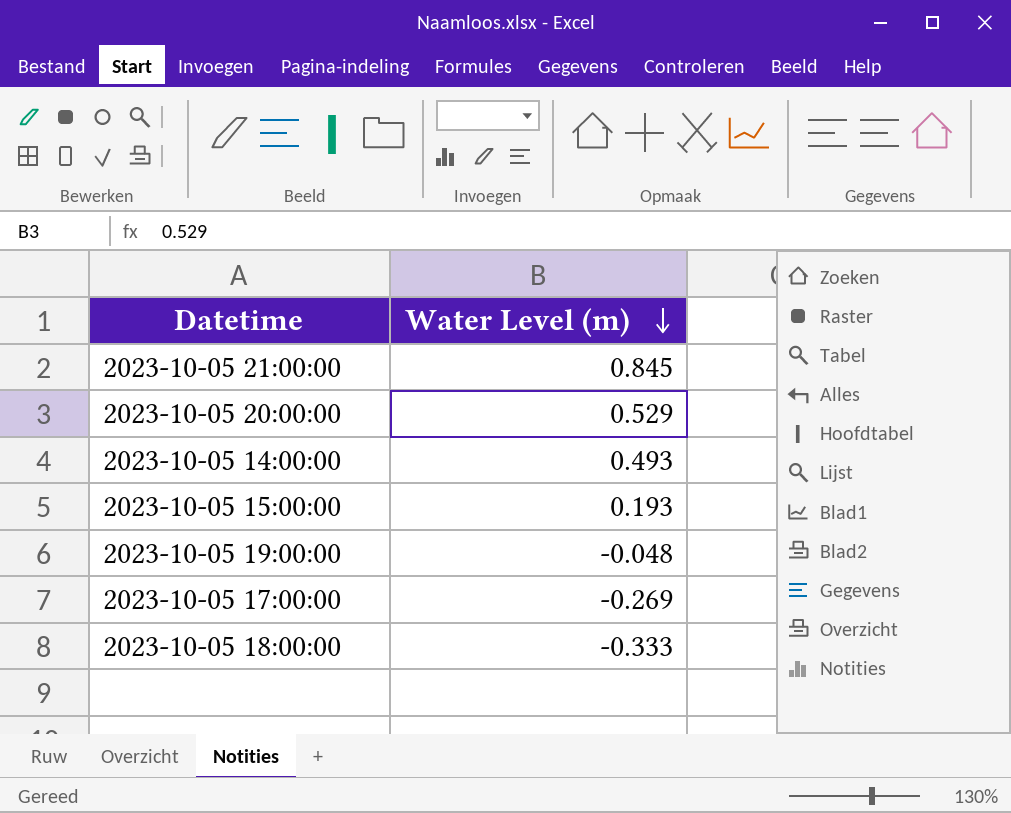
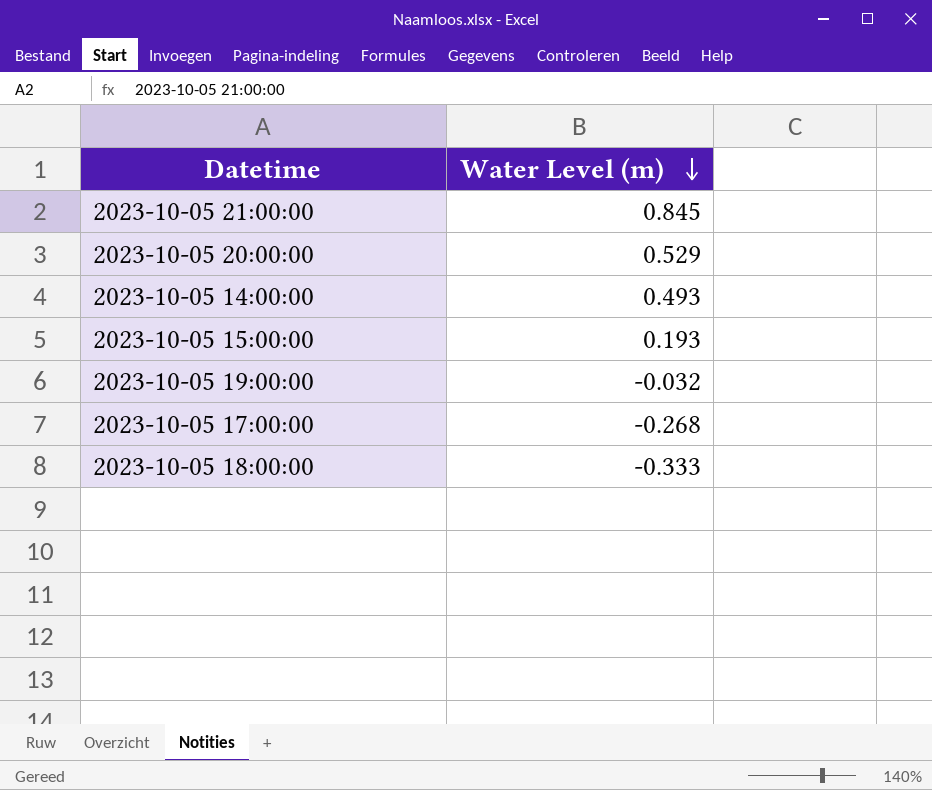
2023-10-05 19:00:00 | Water Level (m): -0.048 -> -0.032
2023-10-05 17:00:00 | Water Level (m): -0.269 -> -0.268

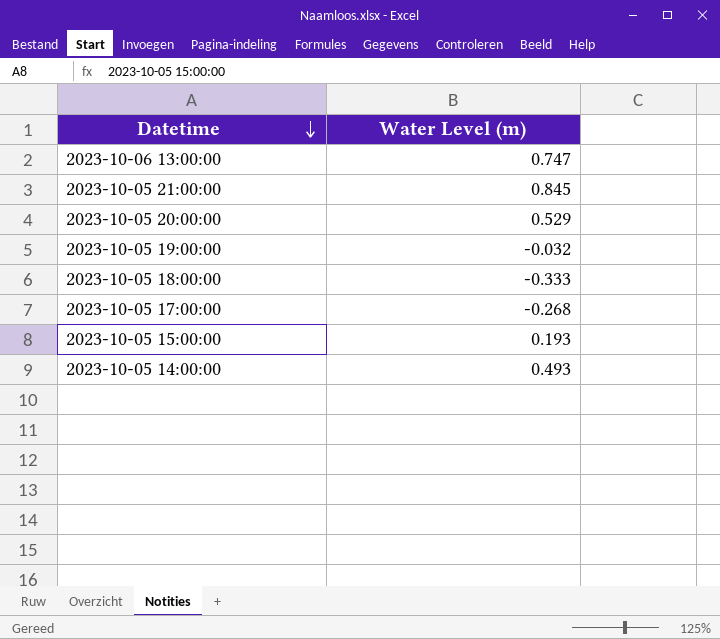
row order: Water Level (m) descending -> Datetime descending
row 2023-10-06 13:00:00: none -> 0.747

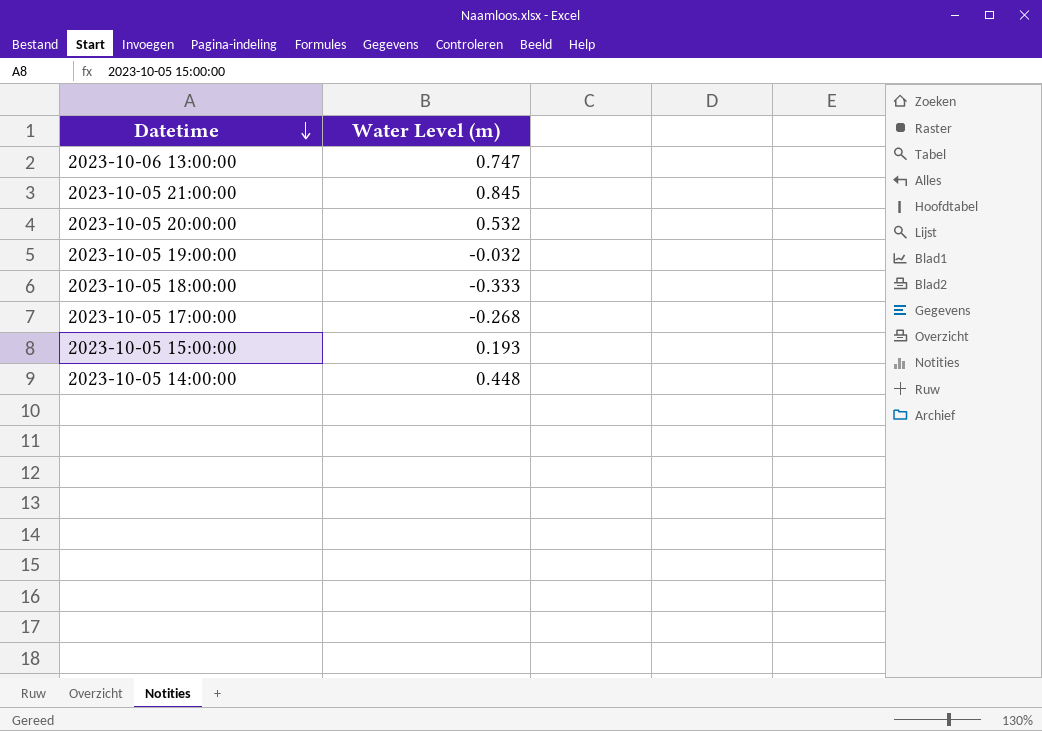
2023-10-05 20:00:00 | Water Level (m): 0.529 -> 0.532
2023-10-05 14:00:00 | Water Level (m): 0.493 -> 0.448

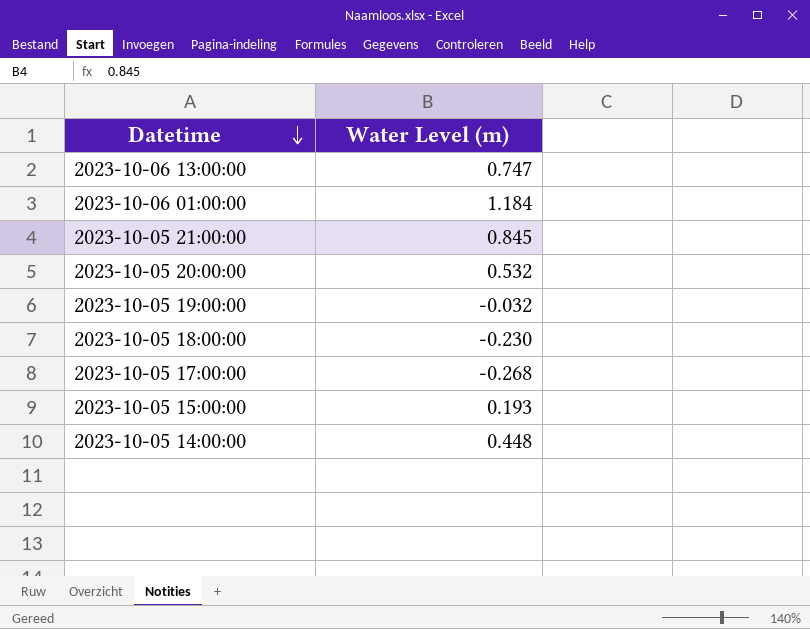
row 2023-10-06 01:00:00: none -> 1.184
2023-10-05 18:00:00 | Water Level (m): -0.333 -> -0.230

